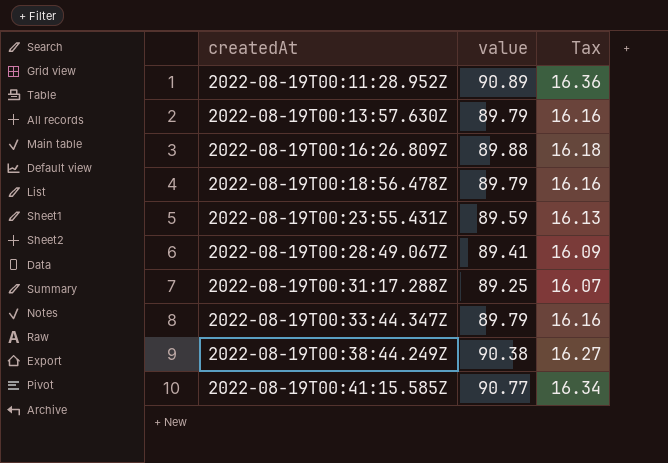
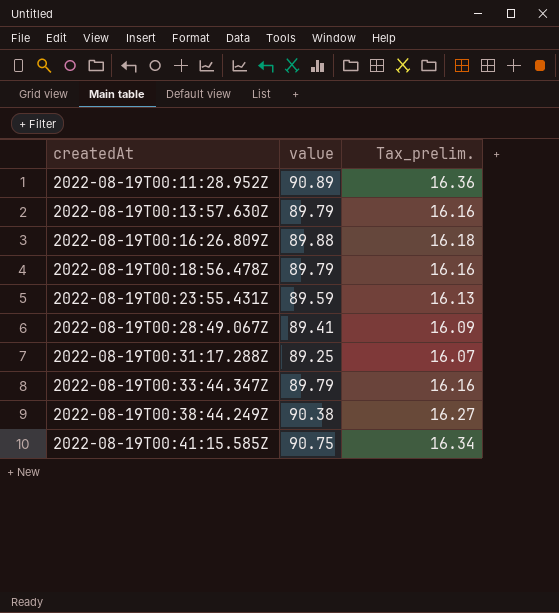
column name: Tax -> Tax_prelim.
2022-08-19T00:41:15.585Z | value: 90.77 -> 90.75

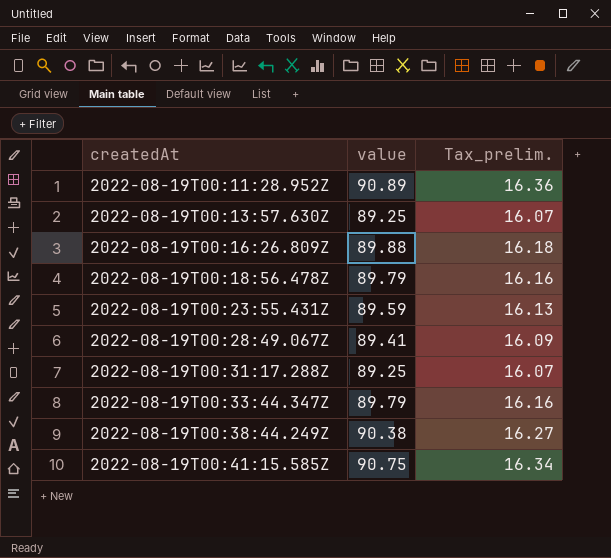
2022-08-19T00:13:57.630Z | value: 89.79 -> 89.25
2022-08-19T00:13:57.630Z | Tax_prelim.: 16.16 -> 16.07

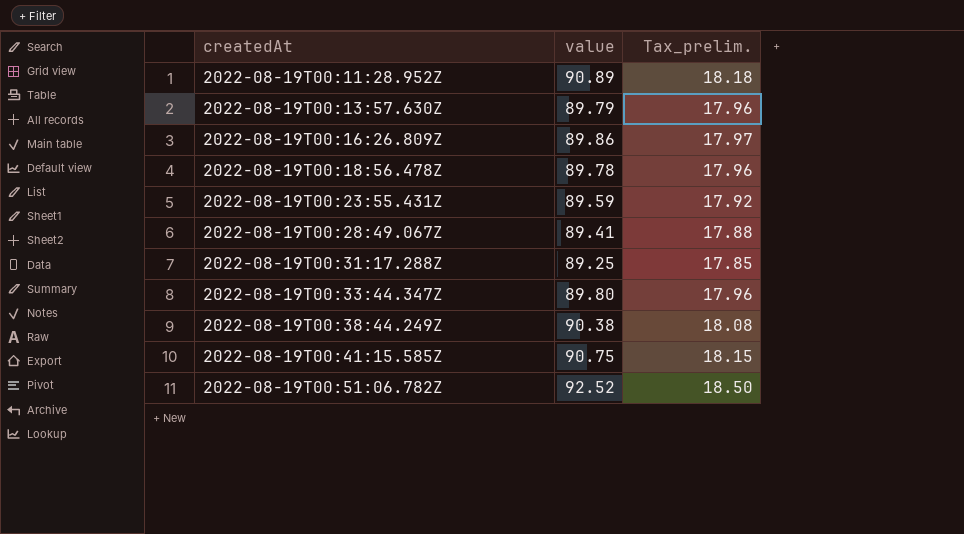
column Tax_prelim. | formula: [value] * 0.18 -> [value] * 0.2
2022-08-19T00:13:57.630Z | value: 89.25 -> 89.79
2022-08-19T00:16:26.809Z | value: 89.88 -> 89.86
2022-08-19T00:18:56.478Z | value: 89.79 -> 89.78
2022-08-19T00:33:44.347Z | value: 89.79 -> 89.80
row 2022-08-19T00:51:06.782Z: none -> 92.52 | 18.50

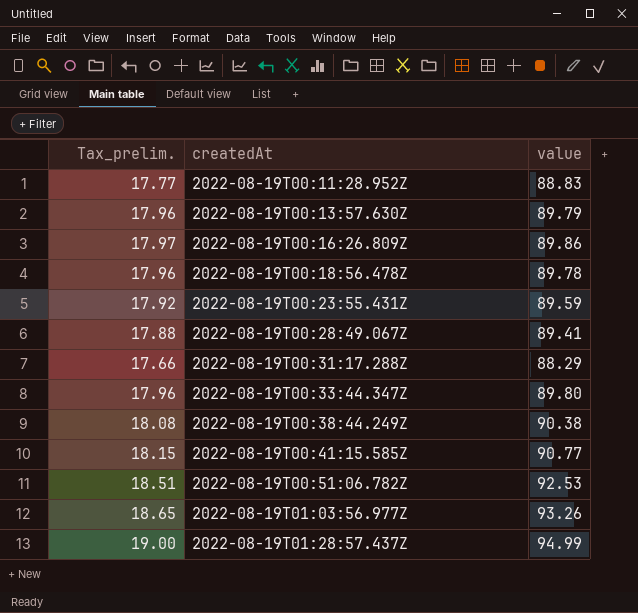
column Tax_prelim. | position: 3 -> 1
2022-08-19T00:11:28.952Z | Tax_prelim.: 18.18 -> 17.77
2022-08-19T00:11:28.952Z | value: 90.89 -> 88.83
2022-08-19T00:31:17.288Z | Tax_prelim.: 17.85 -> 17.66
2022-08-19T00:31:17.288Z | value: 89.25 -> 88.29
2022-08-19T00:41:15.585Z | value: 90.75 -> 90.77
2022-08-19T00:51:06.782Z | Tax_prelim.: 18.50 -> 18.51
2022-08-19T00:51:06.782Z | value: 92.52 -> 92.53
row 2022-08-19T01:03:56.977Z: none -> 18.65 | 93.26
row 2022-08-19T01:28:57.437Z: none -> 19.00 | 94.99

